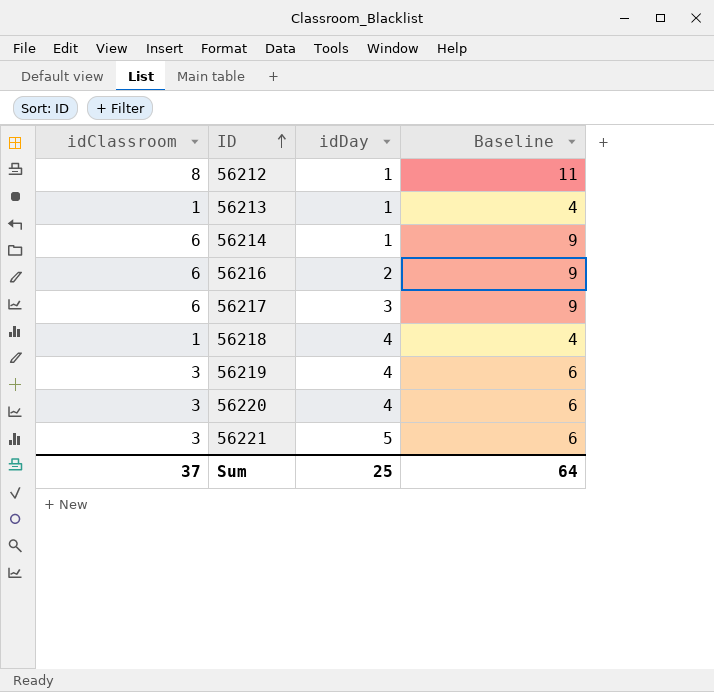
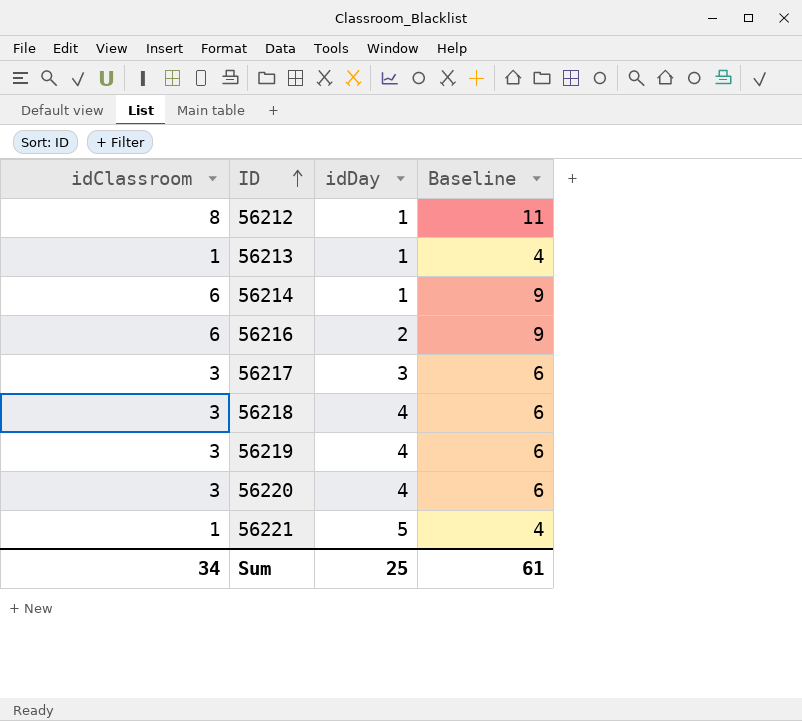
56217 | idClassroom: 6 -> 3
56217 | Baseline: 9 -> 6
56218 | idClassroom: 1 -> 3
56218 | Baseline: 4 -> 6
56221 | idClassroom: 3 -> 1
56221 | Baseline: 6 -> 4
Sum | idClassroom: 37 -> 34
Sum | Baseline: 64 -> 61

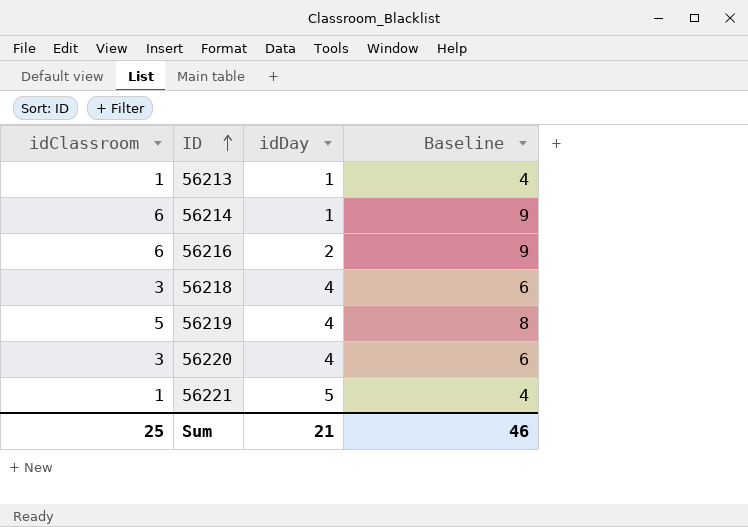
row 56212: 8 | 1 | 11 -> none
row 56217: 3 | 3 | 6 -> none
56219 | idClassroom: 3 -> 5
56219 | Baseline: 6 -> 8
Sum | idClassroom: 34 -> 25
Sum | idDay: 25 -> 21
Sum | Baseline: 61 -> 46

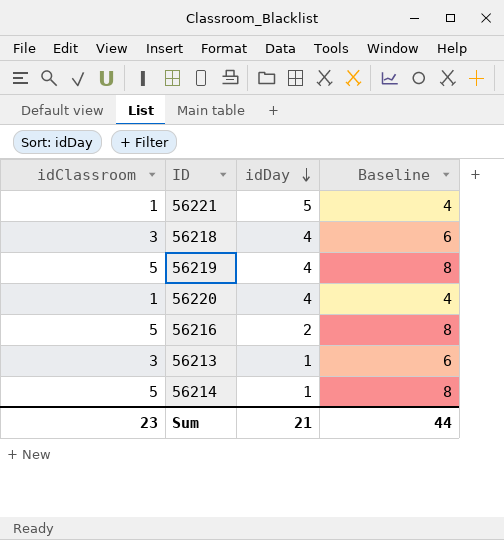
row order: ID ascending -> idDay descending
56220 | idClassroom: 3 -> 1
56220 | Baseline: 6 -> 4
56216 | idClassroom: 6 -> 5
56216 | Baseline: 9 -> 8
56213 | idClassroom: 1 -> 3
56213 | Baseline: 4 -> 6
56214 | idClassroom: 6 -> 5
56214 | Baseline: 9 -> 8
Sum | idClassroom: 25 -> 23
Sum | Baseline: 46 -> 44

